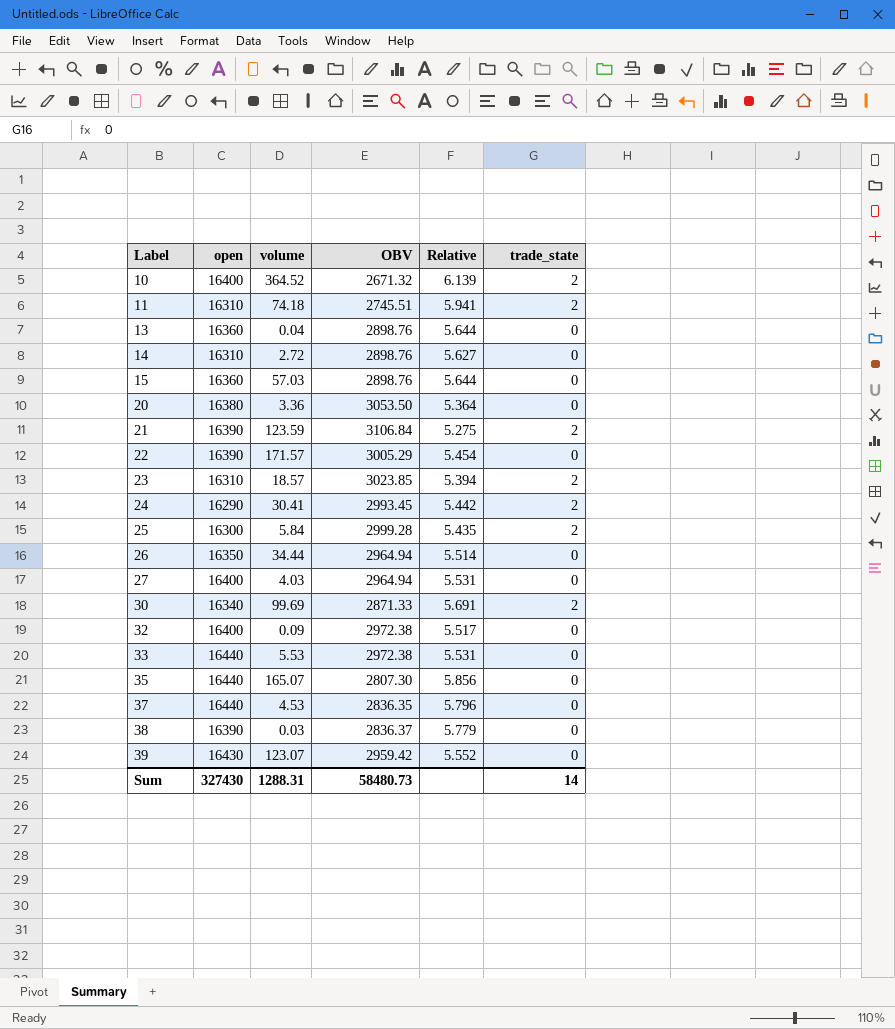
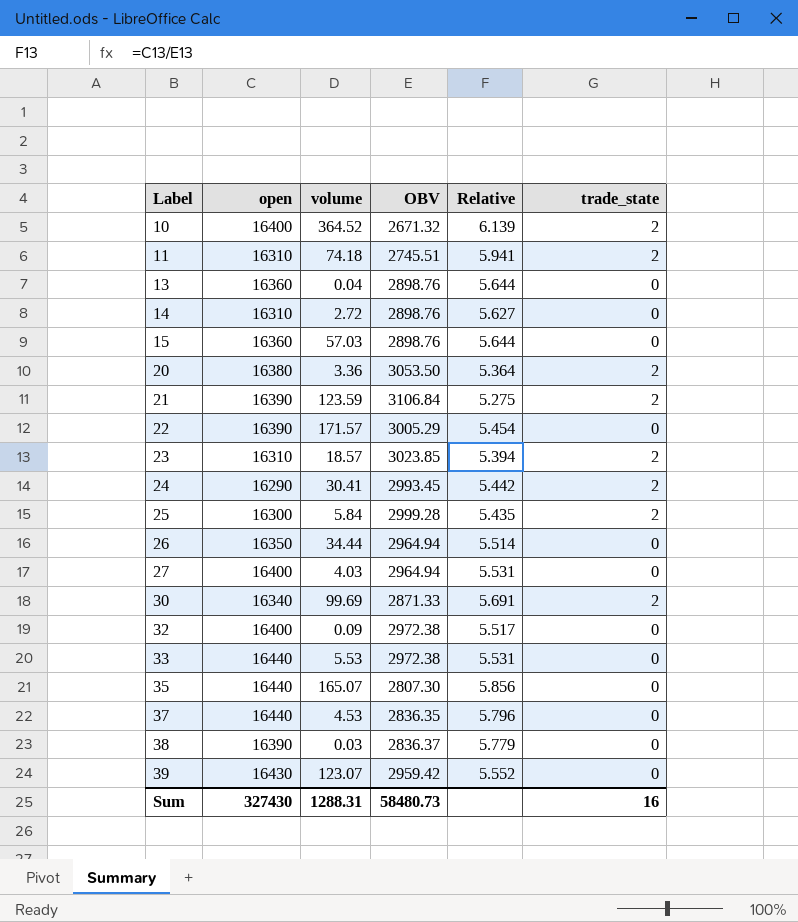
20 | trade_state: 0 -> 2
Sum | trade_state: 14 -> 16

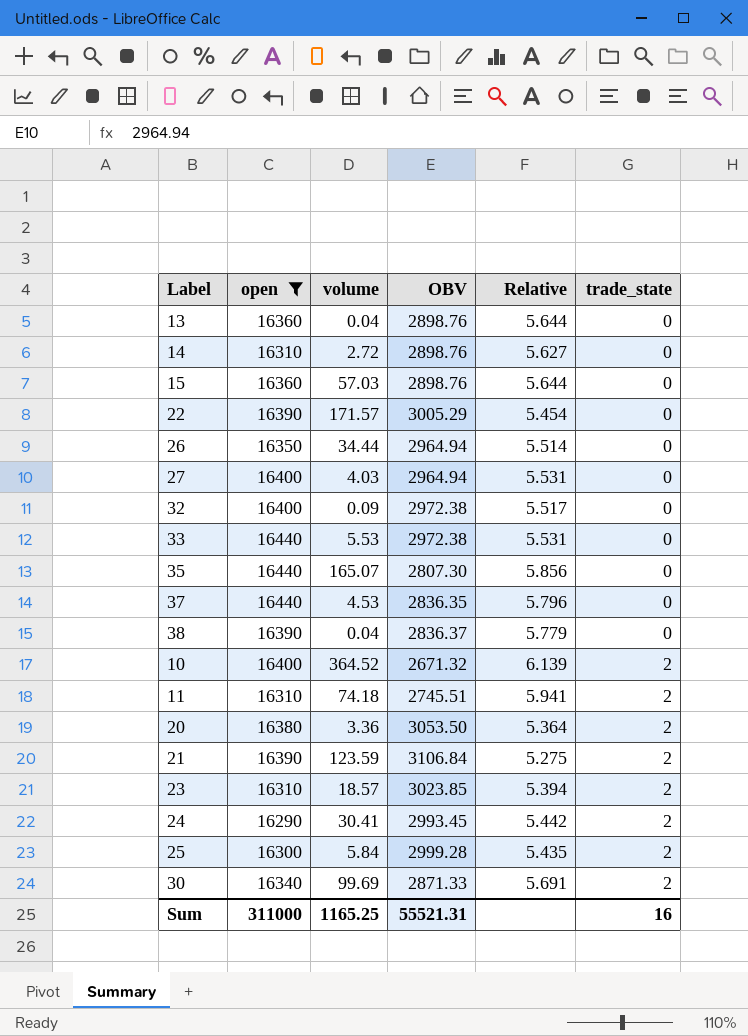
filter: none -> open != 16430
row order: Label ascending -> trade_state ascending
38 | volume: 0.03 -> 0.04
Sum | open: 327430 -> 311000
Sum | volume: 1288.31 -> 1165.25
Sum | OBV: 58480.73 -> 55521.31

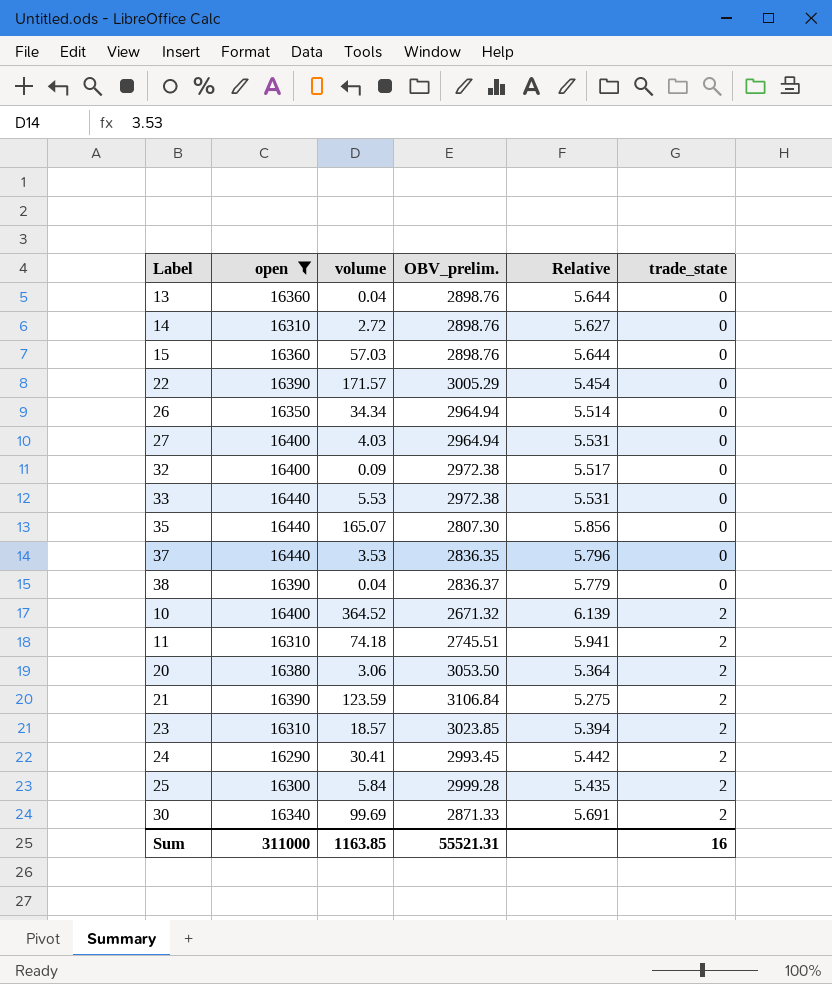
column name: OBV -> OBV_prelim.
26 | volume: 34.44 -> 34.34
37 | volume: 4.53 -> 3.53
20 | volume: 3.36 -> 3.06
Sum | volume: 1165.25 -> 1163.85

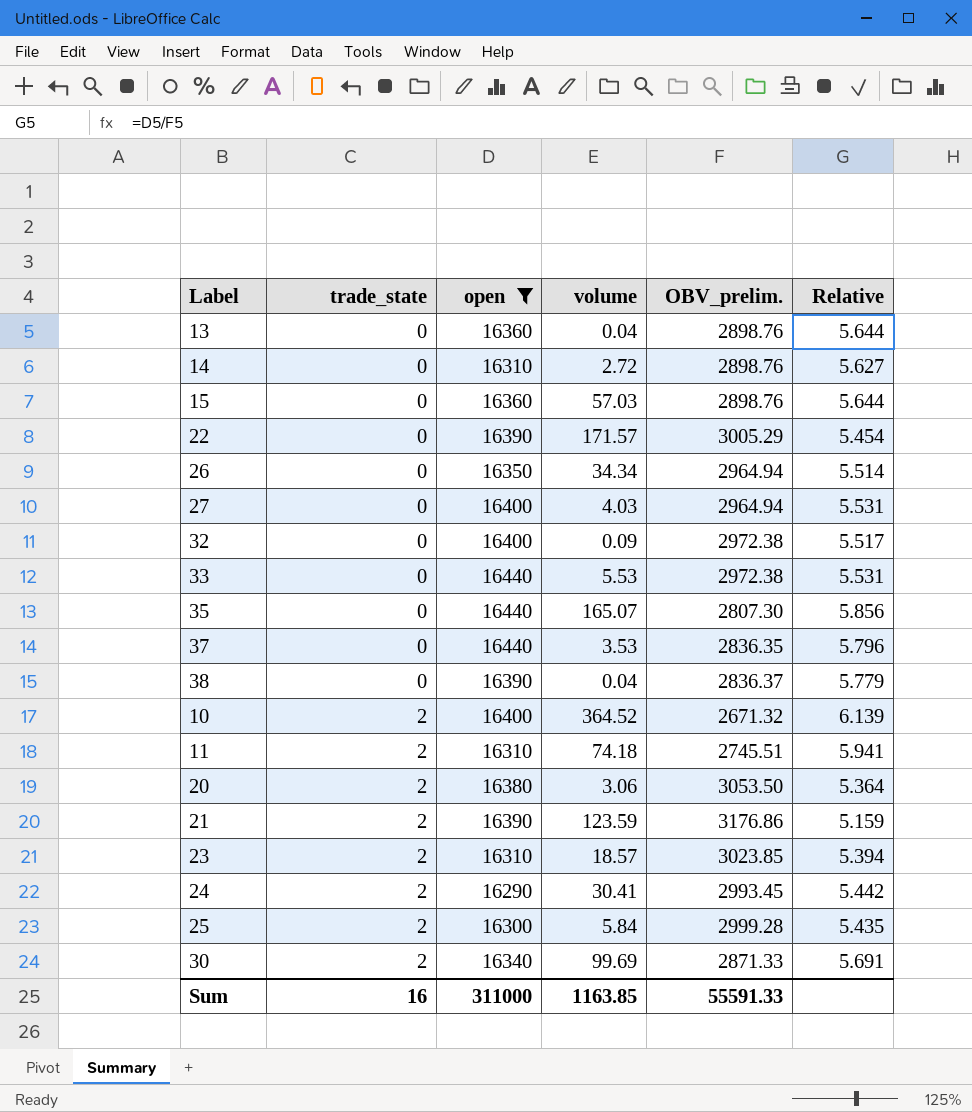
column trade_state | position: 6 -> 2
21 | OBV_prelim.: 3106.84 -> 3176.86
21 | Relative: 5.275 -> 5.159
Sum | OBV_prelim.: 55521.31 -> 55591.33

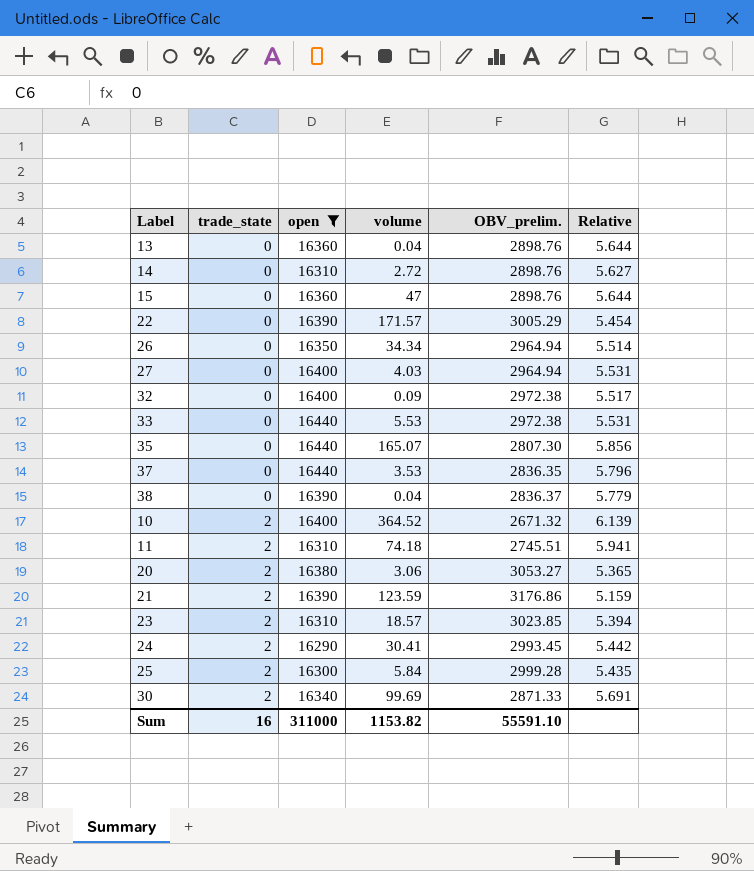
15 | volume: 57.03 -> 47
20 | OBV_prelim.: 3053.50 -> 3053.27
20 | Relative: 5.364 -> 5.365
Sum | volume: 1163.85 -> 1153.82
Sum | OBV_prelim.: 55591.33 -> 55591.10

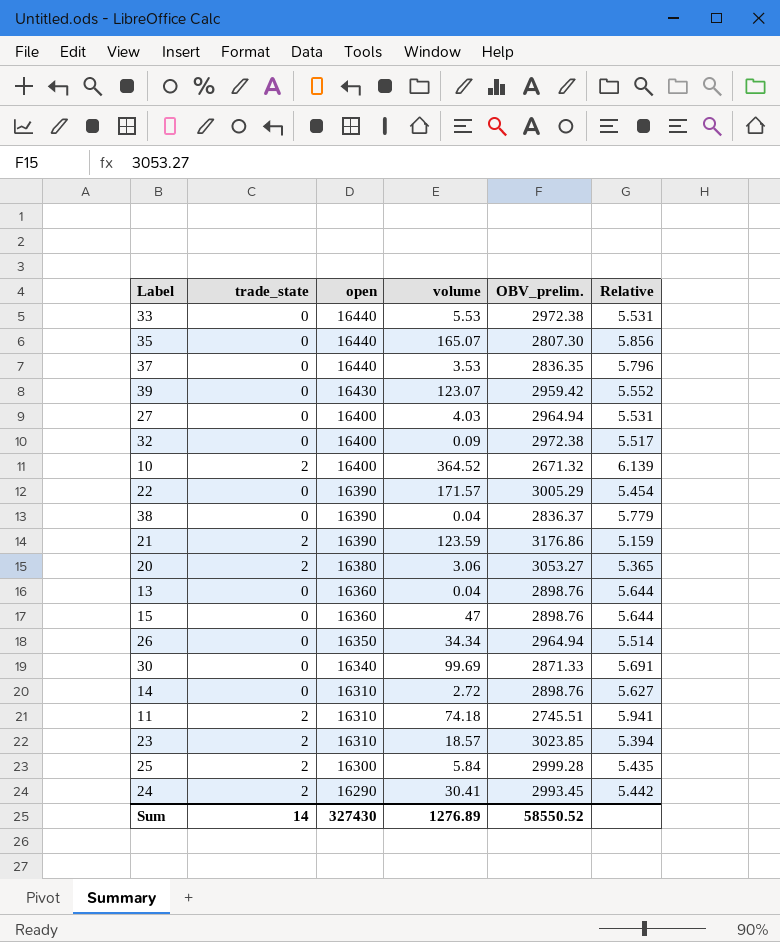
filter: open != 16430 -> none
row order: trade_state ascending -> open descending
30 | trade_state: 2 -> 0
Sum | trade_state: 16 -> 14
Sum | open: 311000 -> 327430
Sum | volume: 1153.82 -> 1276.89
Sum | OBV_prelim.: 55591.10 -> 58550.52

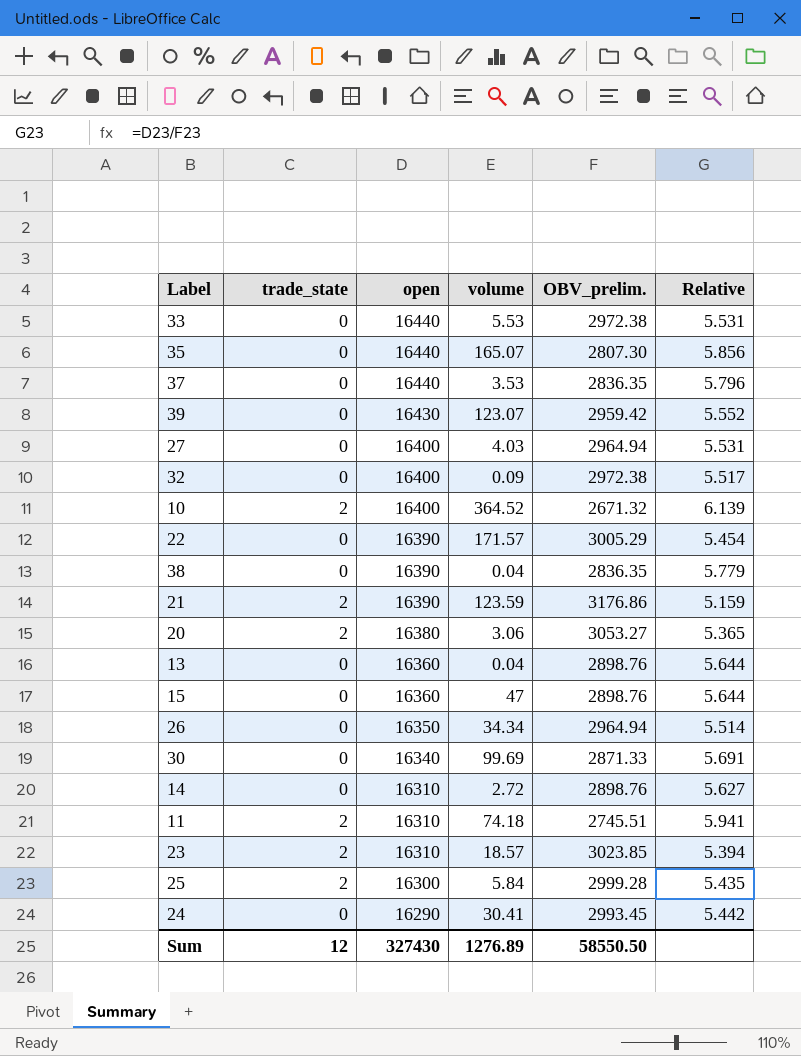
38 | OBV_prelim.: 2836.37 -> 2836.35
24 | trade_state: 2 -> 0
Sum | trade_state: 14 -> 12
Sum | OBV_prelim.: 58550.52 -> 58550.50

